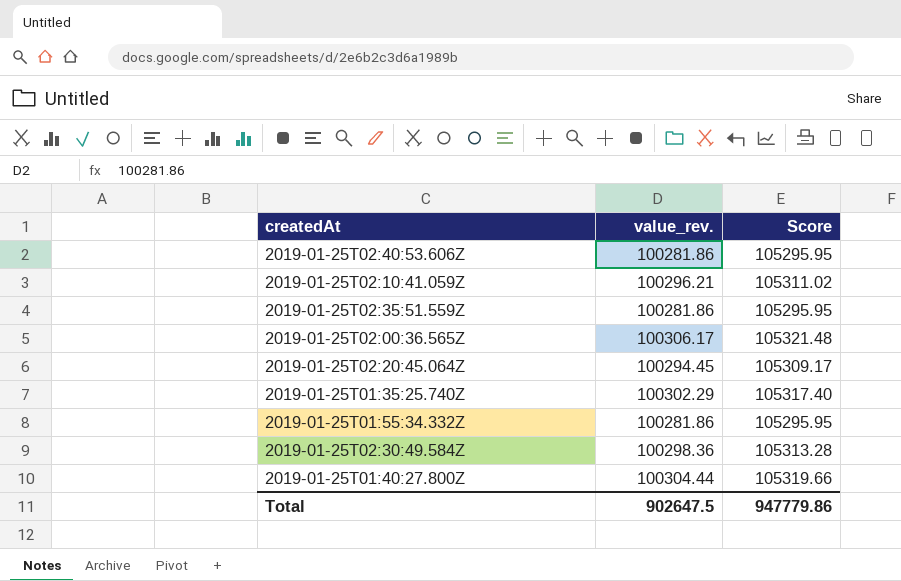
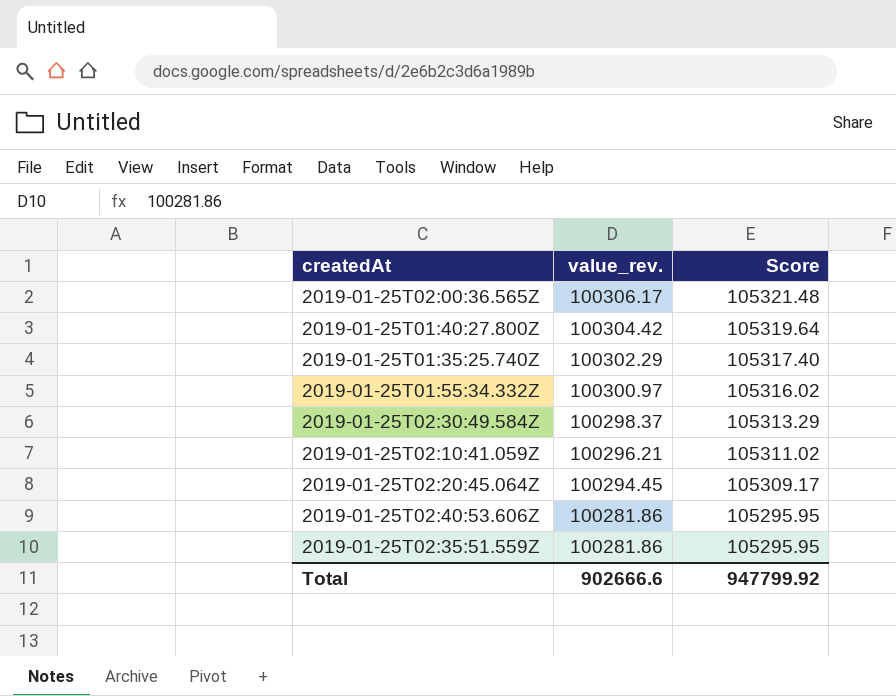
row order: none -> value_rev. descending
2019-01-25T01:40:27.800Z | value_rev.: 100304.44 -> 100304.42
2019-01-25T01:40:27.800Z | Score: 105319.66 -> 105319.64
2019-01-25T01:55:34.332Z | value_rev.: 100281.86 -> 100300.97
2019-01-25T01:55:34.332Z | Score: 105295.95 -> 105316.02
2019-01-25T02:30:49.584Z | value_rev.: 100298.36 -> 100298.37
2019-01-25T02:30:49.584Z | Score: 105313.28 -> 105313.29
Total | value_rev.: 902647.5 -> 902666.6
Total | Score: 947779.86 -> 947799.92

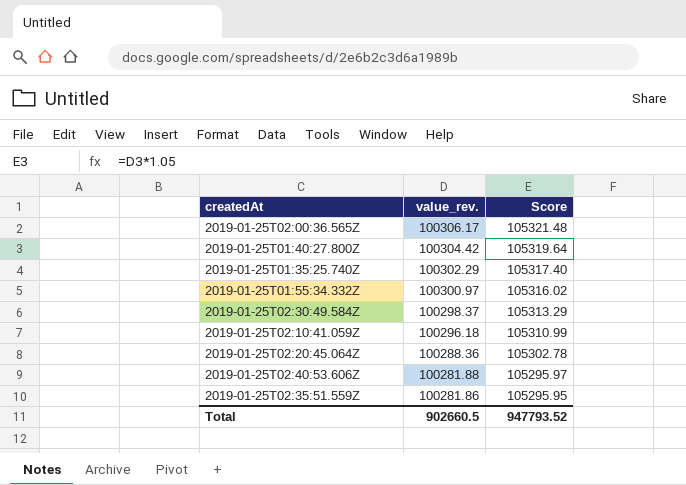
2019-01-25T02:10:41.059Z | value_rev.: 100296.21 -> 100296.18
2019-01-25T02:10:41.059Z | Score: 105311.02 -> 105310.99
2019-01-25T02:20:45.064Z | value_rev.: 100294.45 -> 100288.36
2019-01-25T02:20:45.064Z | Score: 105309.17 -> 105302.78
2019-01-25T02:40:53.606Z | value_rev.: 100281.86 -> 100281.88
2019-01-25T02:40:53.606Z | Score: 105295.95 -> 105295.97
Total | value_rev.: 902666.6 -> 902660.5
Total | Score: 947799.92 -> 947793.52

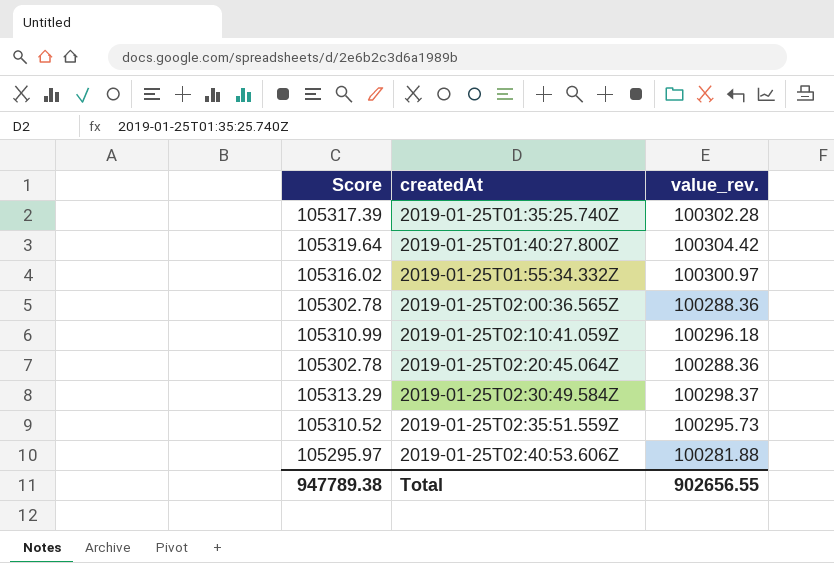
row order: value_rev. descending -> createdAt ascending
column Score | position: 3 -> 1
2019-01-25T01:35:25.740Z | Score: 105317.40 -> 105317.39
2019-01-25T01:35:25.740Z | value_rev.: 100302.29 -> 100302.28
2019-01-25T02:00:36.565Z | Score: 105321.48 -> 105302.78
2019-01-25T02:00:36.565Z | value_rev.: 100306.17 -> 100288.36
2019-01-25T02:35:51.559Z | Score: 105295.95 -> 105310.52
2019-01-25T02:35:51.559Z | value_rev.: 100281.86 -> 100295.73
Total | Score: 947793.52 -> 947789.38
Total | value_rev.: 902660.5 -> 902656.55

